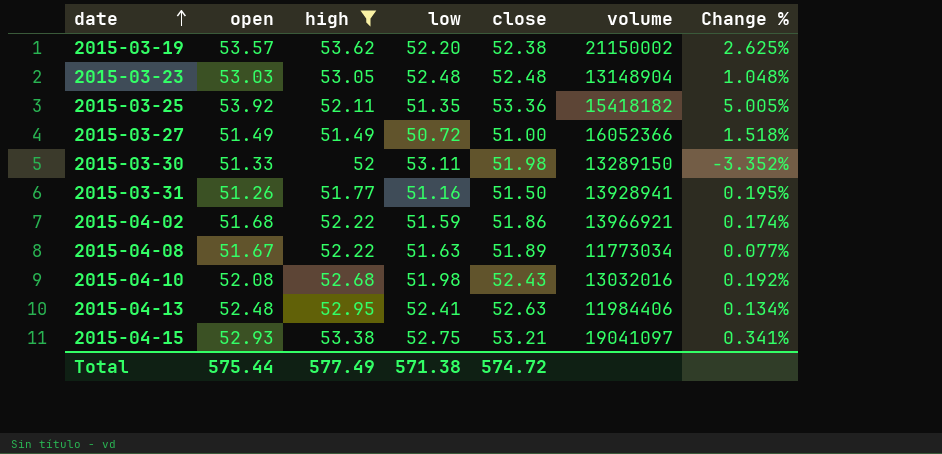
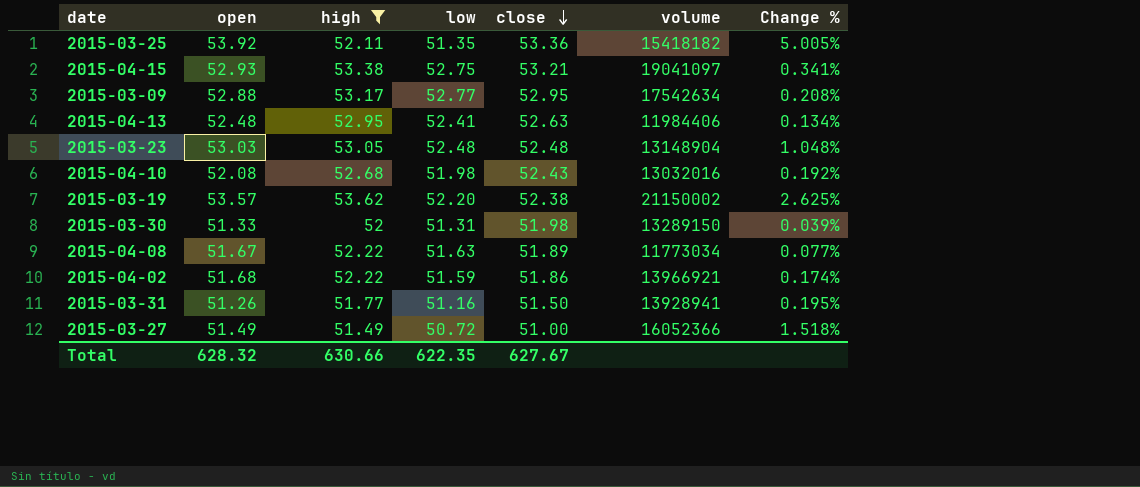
row order: date ascending -> close descending
row 2015-03-09: none -> 52.88 | 53.17 | 52.77 | 52.95 | 17542634 | 0.208%
2015-03-30 | low: 53.11 -> 51.31
2015-03-30 | Change %: -3.352% -> 0.039%
Total | open: 575.44 -> 628.32
Total | high: 577.49 -> 630.66
Total | low: 571.38 -> 622.35
Total | close: 574.72 -> 627.67

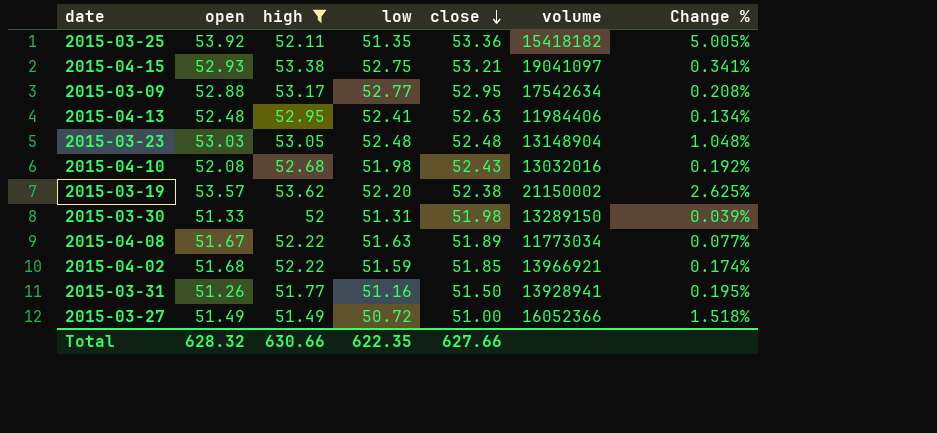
2015-04-02 | close: 51.86 -> 51.85
Total | close: 627.67 -> 627.66

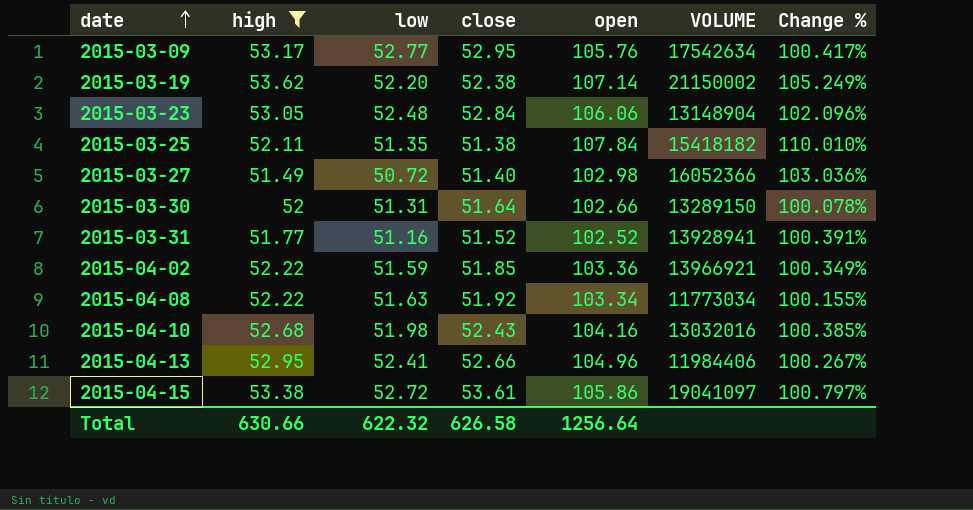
row order: close descending -> date ascending
column open | position: 2 -> 5
column name: volume -> VOLUME
2015-03-09 | open: 52.88 -> 105.76
2015-03-09 | Change %: 0.208% -> 100.417%
2015-03-19 | open: 53.57 -> 107.14
2015-03-19 | Change %: 2.625% -> 105.249%
2015-03-23 | close: 52.48 -> 52.84
2015-03-23 | open: 53.03 -> 106.06
2015-03-23 | Change %: 1.048% -> 102.096%
2015-03-25 | close: 53.36 -> 51.38
2015-03-25 | open: 53.92 -> 107.84
2015-03-25 | Change %: 5.005% -> 110.010%
2015-03-27 | close: 51.00 -> 51.40
2015-03-27 | open: 51.49 -> 102.98
2015-03-27 | Change %: 1.518% -> 103.036%
2015-03-30 | close: 51.98 -> 51.64
2015-03-30 | open: 51.33 -> 102.66
2015-03-30 | Change %: 0.039% -> 100.078%
2015-03-31 | close: 51.50 -> 51.52
2015-03-31 | open: 51.26 -> 102.52
2015-03-31 | Change %: 0.195% -> 100.391%
2015-04-02 | open: 51.68 -> 103.36
2015-04-02 | Change %: 0.174% -> 100.349%
2015-04-08 | close: 51.89 -> 51.92
2015-04-08 | open: 51.67 -> 103.34
2015-04-08 | Change %: 0.077% -> 100.155%
2015-04-10 | open: 52.08 -> 104.16
2015-04-10 | Change %: 0.192% -> 100.385%
2015-04-13 | close: 52.63 -> 52.66
2015-04-13 | open: 52.48 -> 104.96
2015-04-13 | Change %: 0.134% -> 100.267%
2015-04-15 | low: 52.75 -> 52.72
2015-04-15 | close: 53.21 -> 53.61
2015-04-15 | open: 52.93 -> 105.86
2015-04-15 | Change %: 0.341% -> 100.797%
Total | low: 622.35 -> 622.32
Total | close: 627.66 -> 626.58
Total | open: 628.32 -> 1256.64

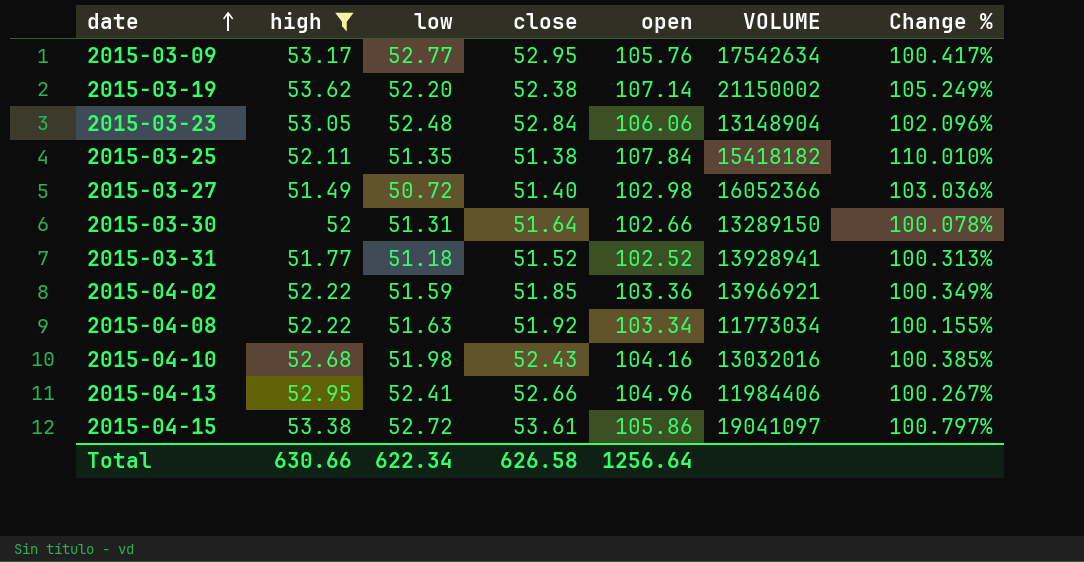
2015-03-31 | low: 51.16 -> 51.18
2015-03-31 | Change %: 100.391% -> 100.313%
Total | low: 622.32 -> 622.34

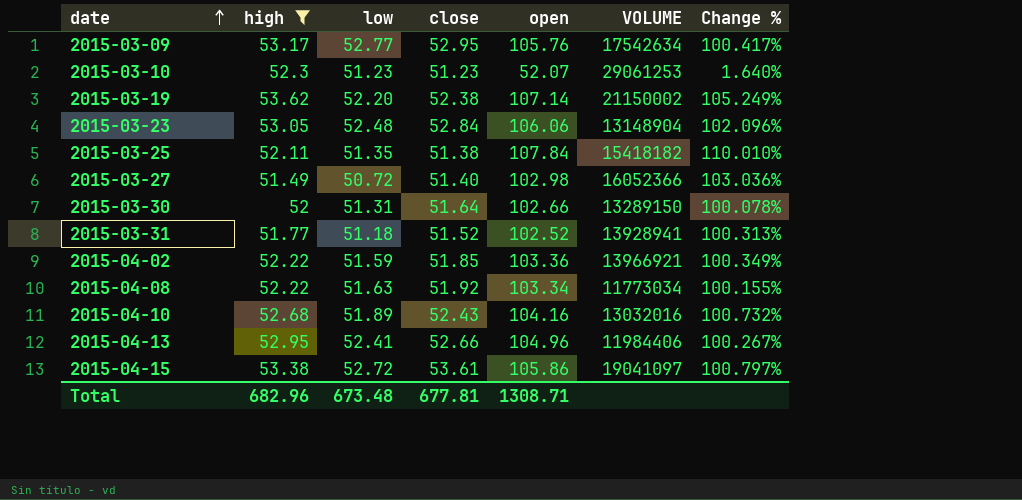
row 2015-03-10: none -> 52.3 | 51.23 | 51.23 | 52.07 | 29061253 | 1.640%
2015-04-10 | low: 51.98 -> 51.89
2015-04-10 | Change %: 100.385% -> 100.732%
Total | high: 630.66 -> 682.96
Total | low: 622.34 -> 673.48
Total | close: 626.58 -> 677.81
Total | open: 1256.64 -> 1308.71

